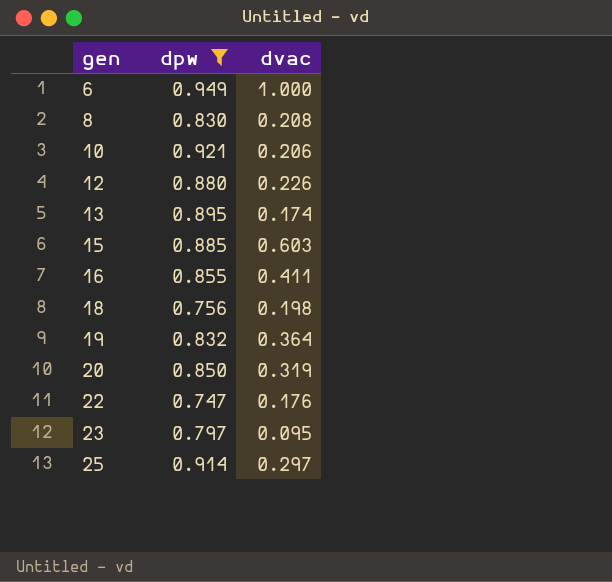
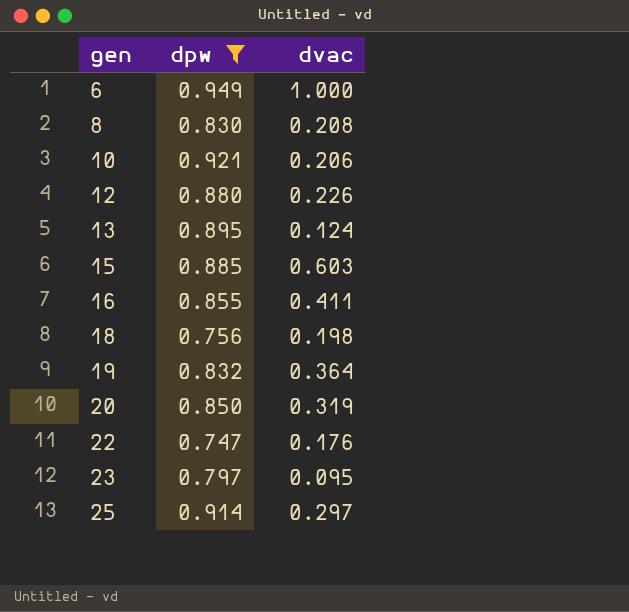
13 | dvac: 0.174 -> 0.124

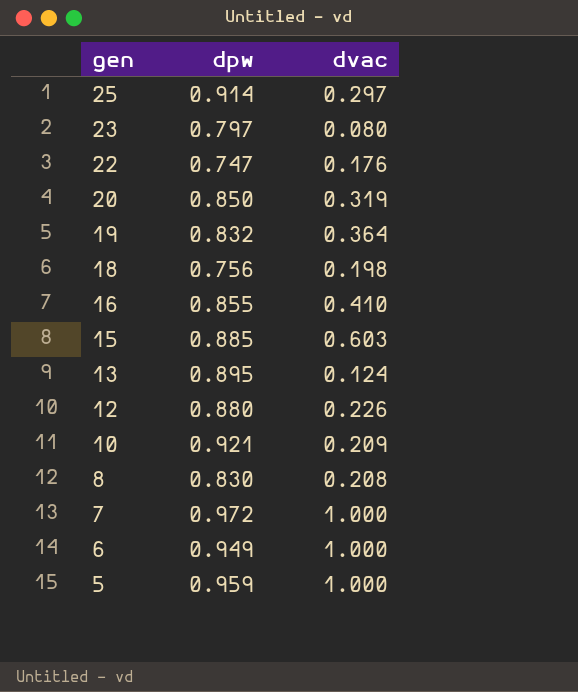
filter: dpw <= 0.949 -> none
row order: gen ascending -> gen descending
23 | dvac: 0.095 -> 0.080
16 | dvac: 0.411 -> 0.410
10 | dvac: 0.206 -> 0.209

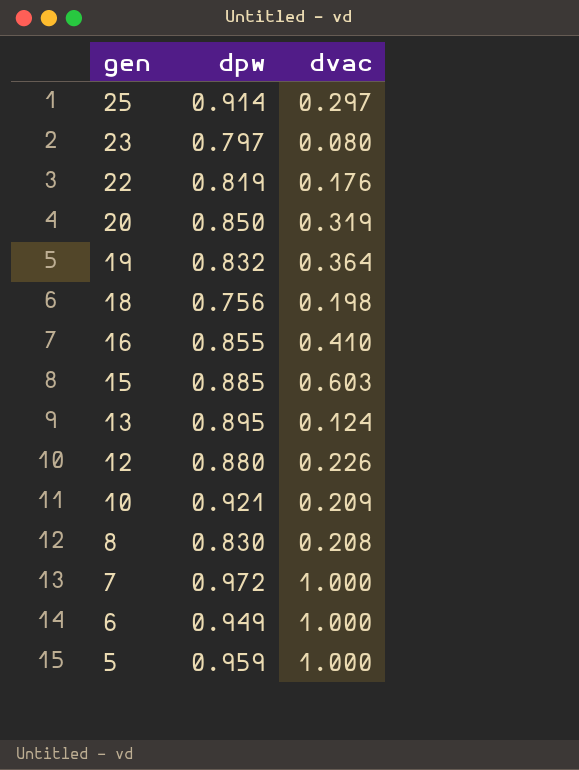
22 | dpw: 0.747 -> 0.819

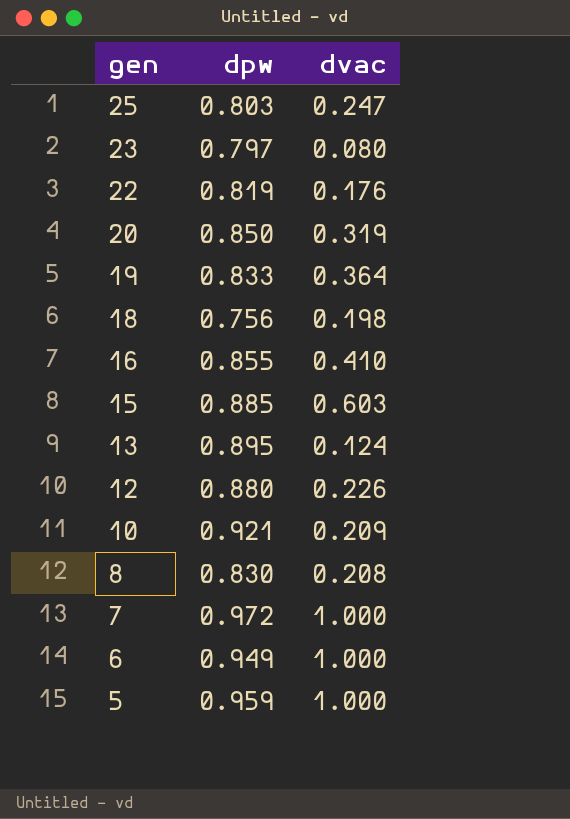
25 | dpw: 0.914 -> 0.803
25 | dvac: 0.297 -> 0.247
19 | dpw: 0.832 -> 0.833

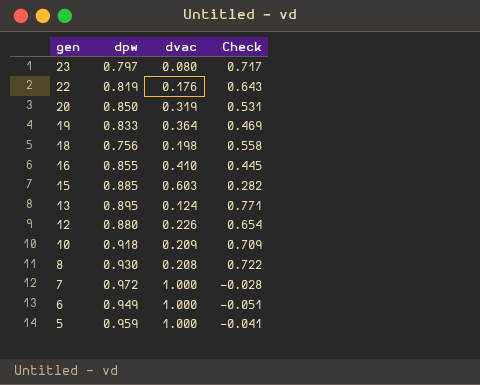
column Check | formula: none -> [dpw] - [dvac]
row 25: 0.803 | 0.247 -> none
10 | dpw: 0.921 -> 0.918
8 | dpw: 0.830 -> 0.930

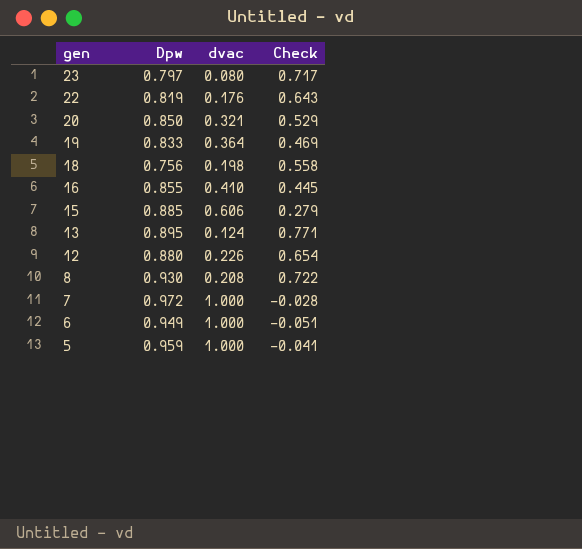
column name: dpw -> Dpw
row 10: 0.918 | 0.209 | 0.709 -> none
20 | dvac: 0.319 -> 0.321
20 | Check: 0.531 -> 0.529
15 | dvac: 0.603 -> 0.606
15 | Check: 0.282 -> 0.279

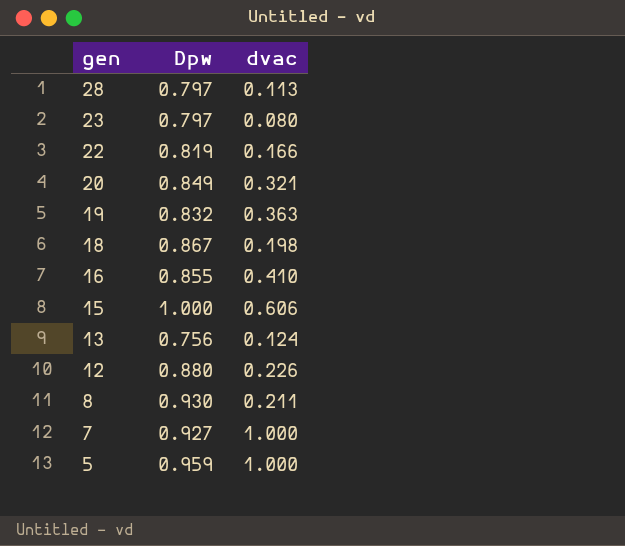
column Check | formula: [Dpw] - [dvac] -> none
row 6: 0.949 | 1.000 | -0.051 -> none
row 28: none -> 0.797 | 0.113
22 | dvac: 0.176 -> 0.166
20 | Dpw: 0.850 -> 0.849
19 | Dpw: 0.833 -> 0.832
19 | dvac: 0.364 -> 0.363
18 | Dpw: 0.756 -> 0.867
15 | Dpw: 0.885 -> 1.000
13 | Dpw: 0.895 -> 0.756
8 | dvac: 0.208 -> 0.211
7 | Dpw: 0.972 -> 0.927

